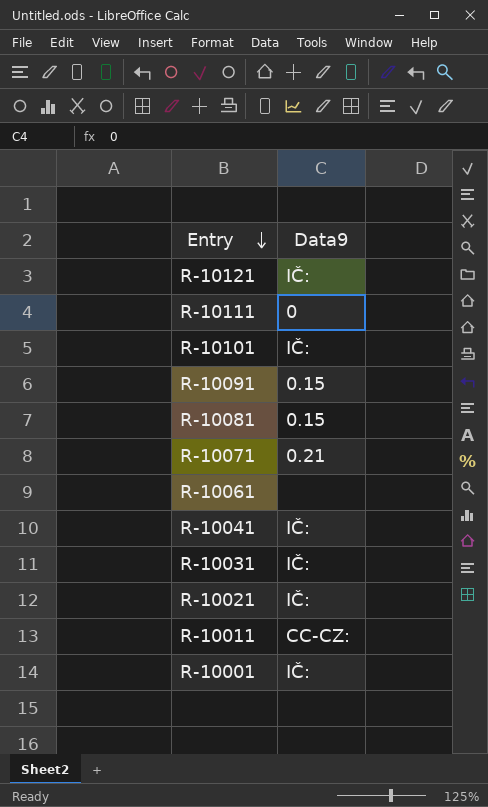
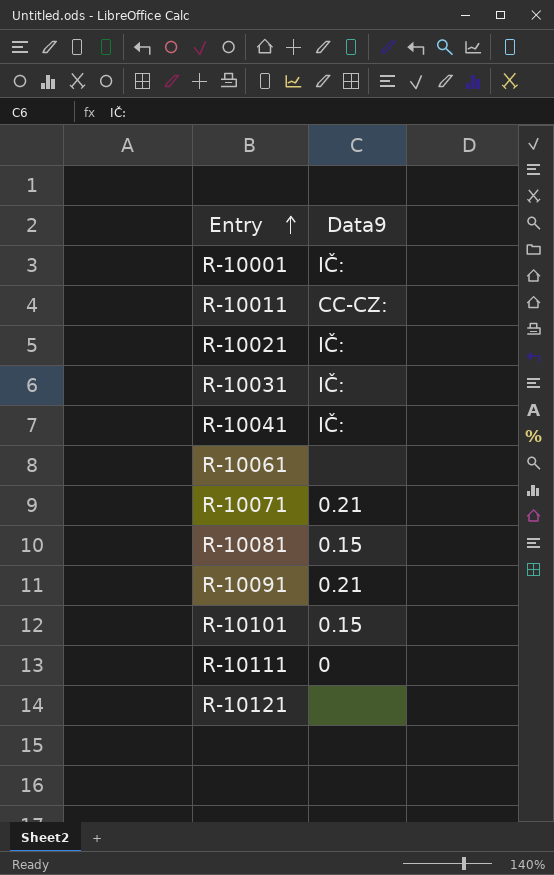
row order: Entry descending -> Entry ascending
R-10091 | Data9: 0.15 -> 0.21
R-10101 | Data9: IČ: -> 0.15
R-10121 | Data9: IČ: -> none

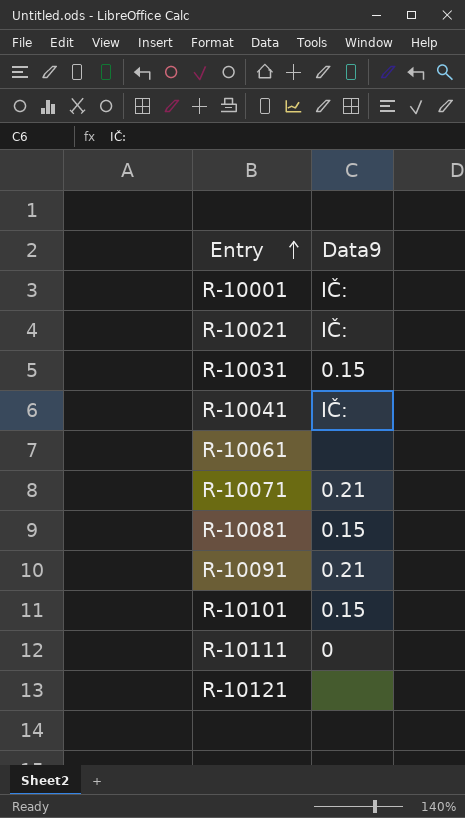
row R-10011: CC-CZ: -> none
R-10031 | Data9: IČ: -> 0.15

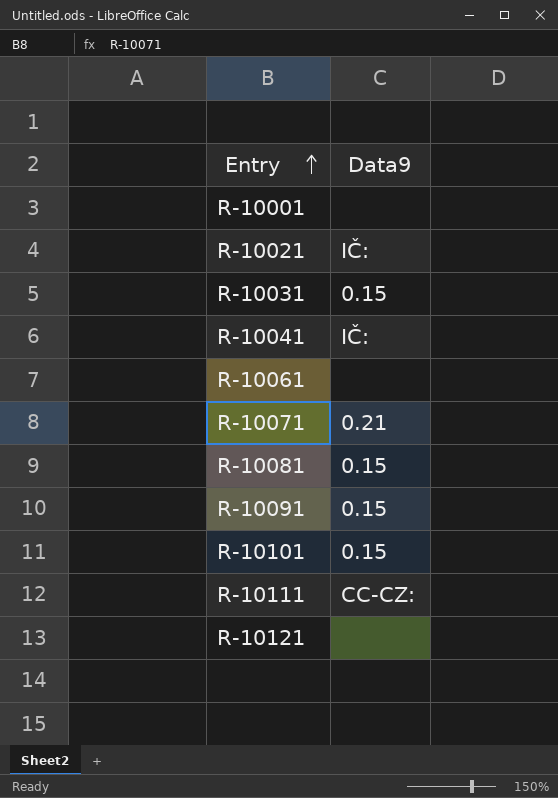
R-10001 | Data9: IČ: -> none
R-10091 | Data9: 0.21 -> 0.15
R-10111 | Data9: 0 -> CC-CZ:

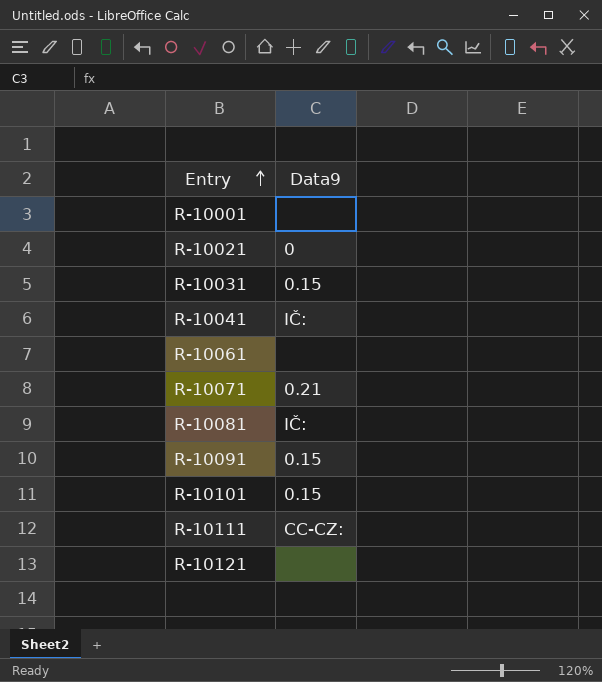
R-10021 | Data9: IČ: -> 0
R-10081 | Data9: 0.15 -> IČ:

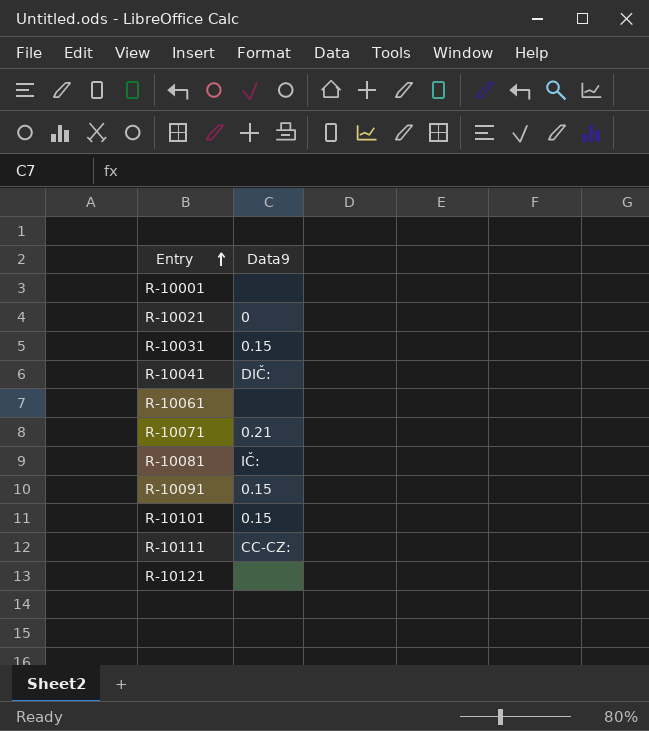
R-10041 | Data9: IČ: -> DIČ:

